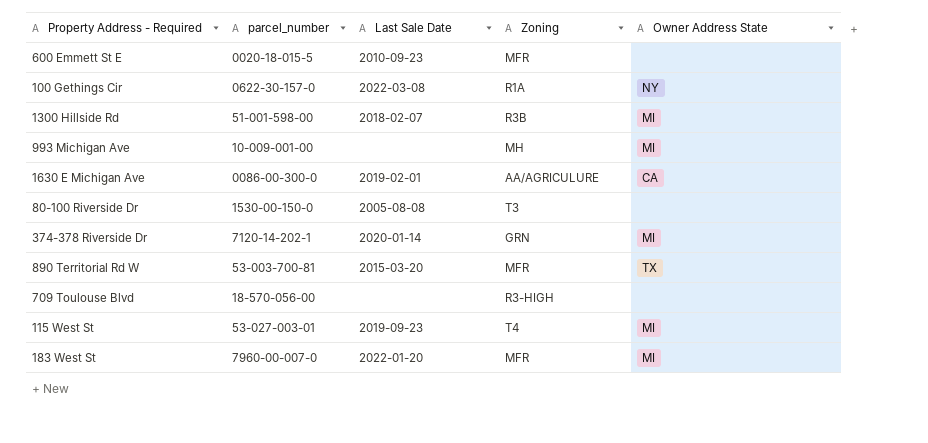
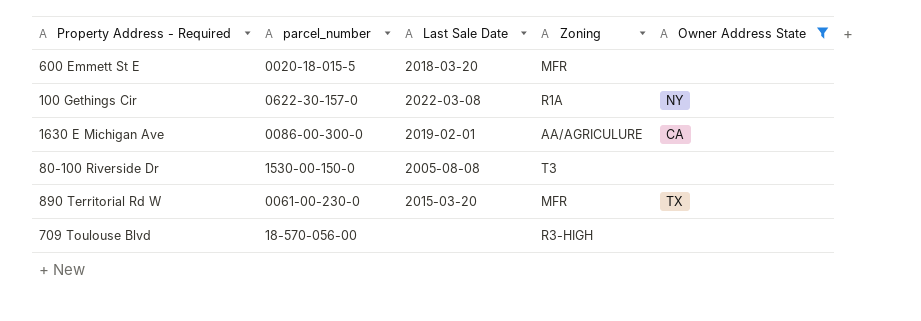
filter: none -> Owner Address State != MI
600 Emmett St E | Last Sale Date: 2010-09-23 -> 2018-03-20
890 Territorial Rd W | parcel_number: 53-003-700-81 -> 0061-00-230-0

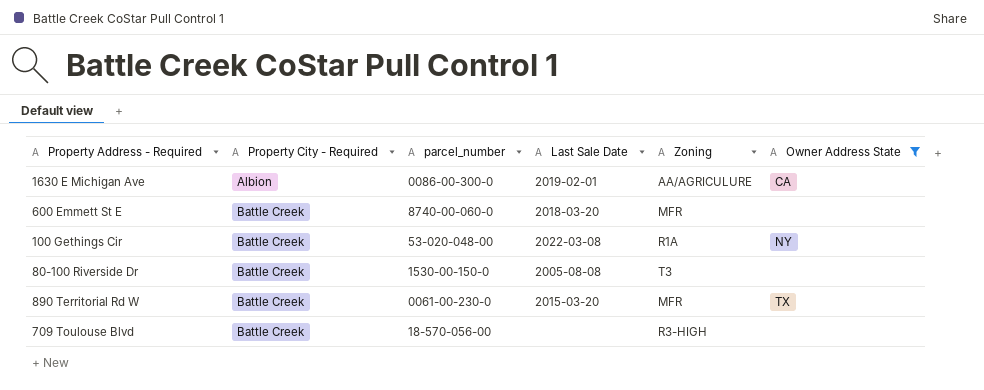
row order: none -> Property City - Required ascending
column Property City - Required | position: none -> 2
600 Emmett St E | parcel_number: 0020-18-015-5 -> 8740-00-060-0
100 Gethings Cir | parcel_number: 0622-30-157-0 -> 53-020-048-00

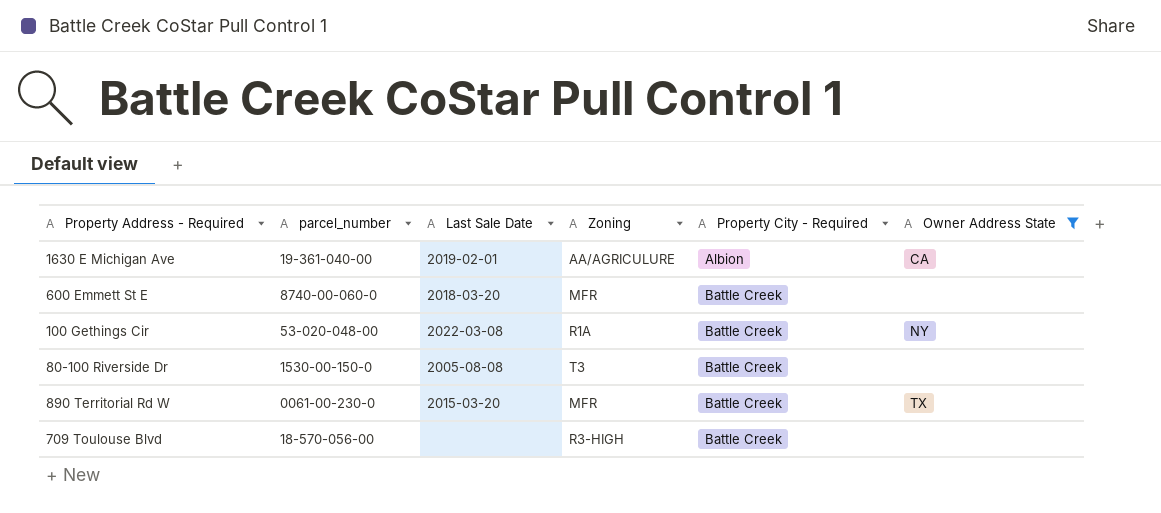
column Property City - Required | position: 2 -> 5
1630 E Michigan Ave | parcel_number: 0086-00-300-0 -> 19-361-040-00

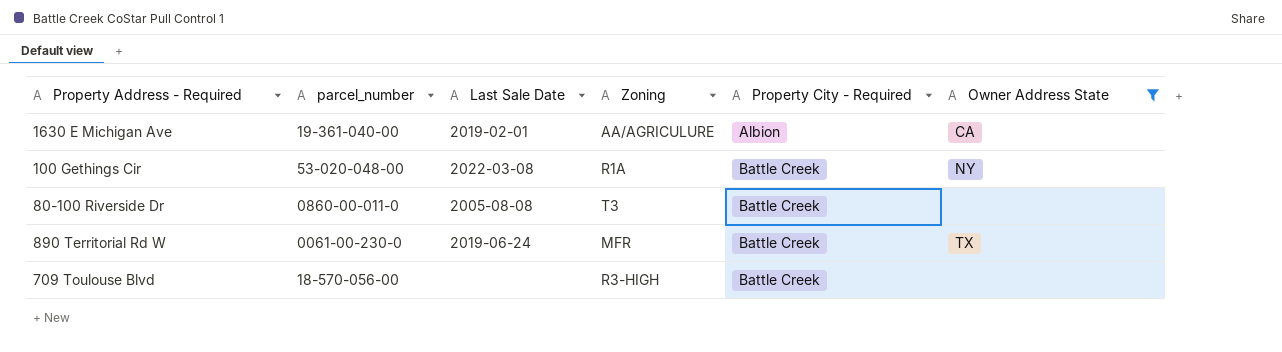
row 600 Emmett St E: 8740-00-060-0 | 2018-03-20 | MFR | Battle Creek | none -> none
80-100 Riverside Dr | parcel_number: 1530-00-150-0 -> 0860-00-011-0
890 Territorial Rd W | Last Sale Date: 2015-03-20 -> 2019-06-24

